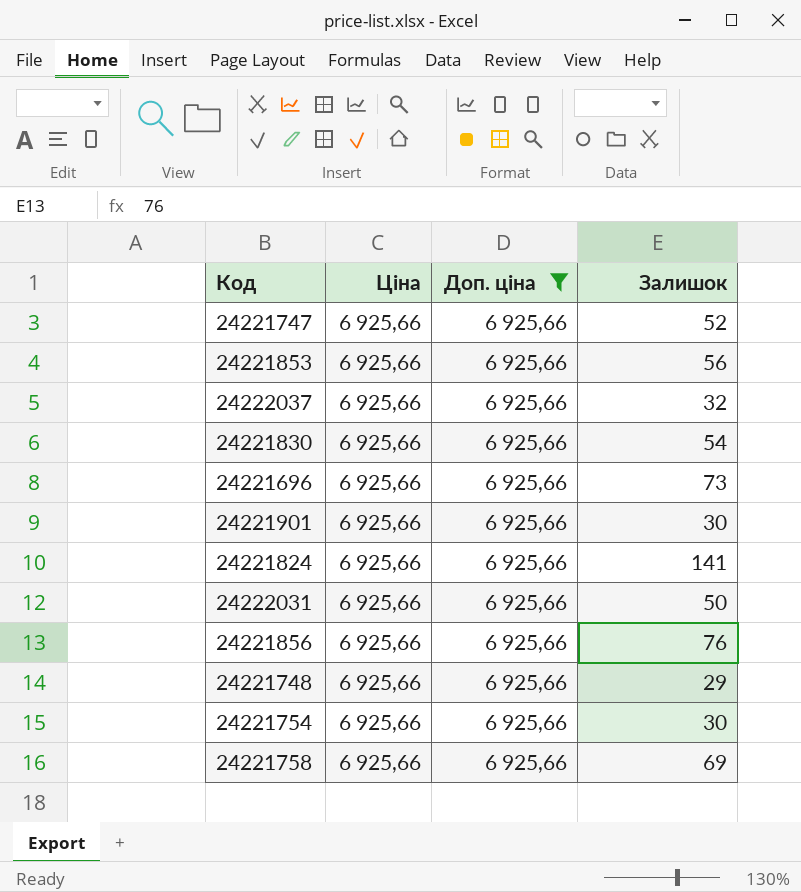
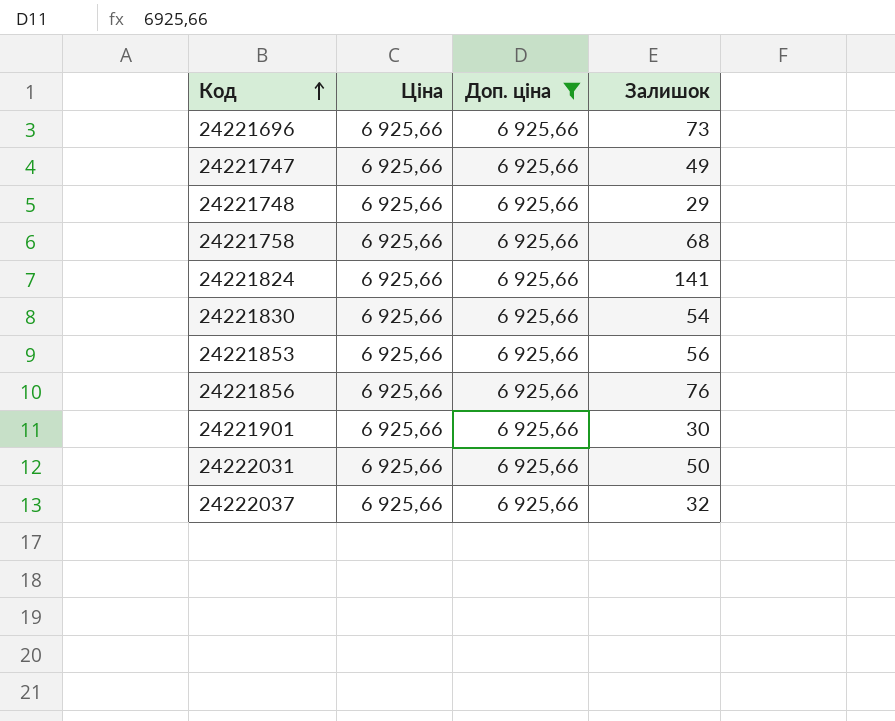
row order: none -> Код ascending
row 24221754: 6 925,66 | 6 925,66 | 30 -> none
24221747 | Залишок: 52 -> 49
24221758 | Залишок: 69 -> 68

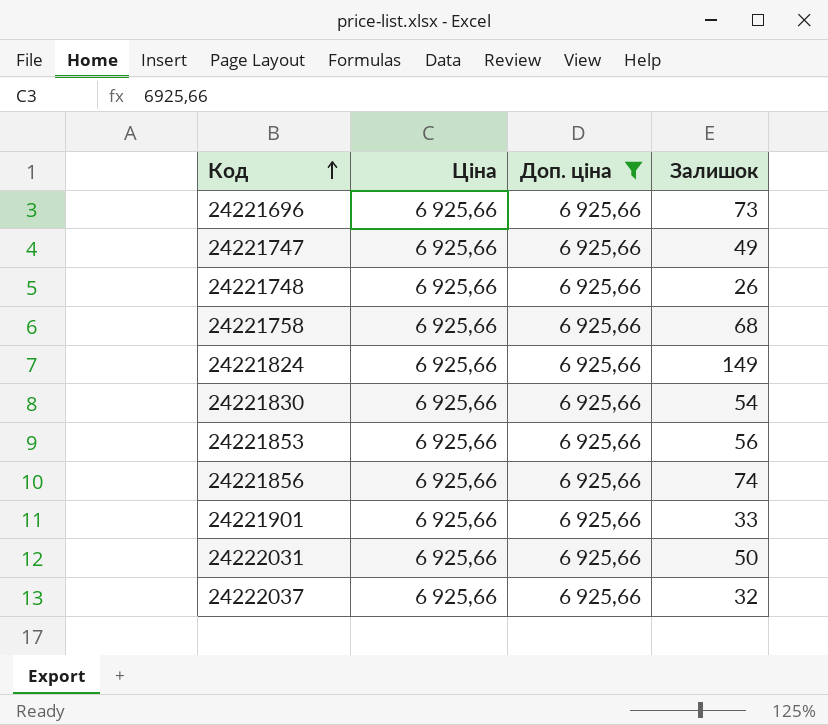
24221748 | Залишок: 29 -> 26
24221824 | Залишок: 141 -> 149
24221856 | Залишок: 76 -> 74
24221901 | Залишок: 30 -> 33

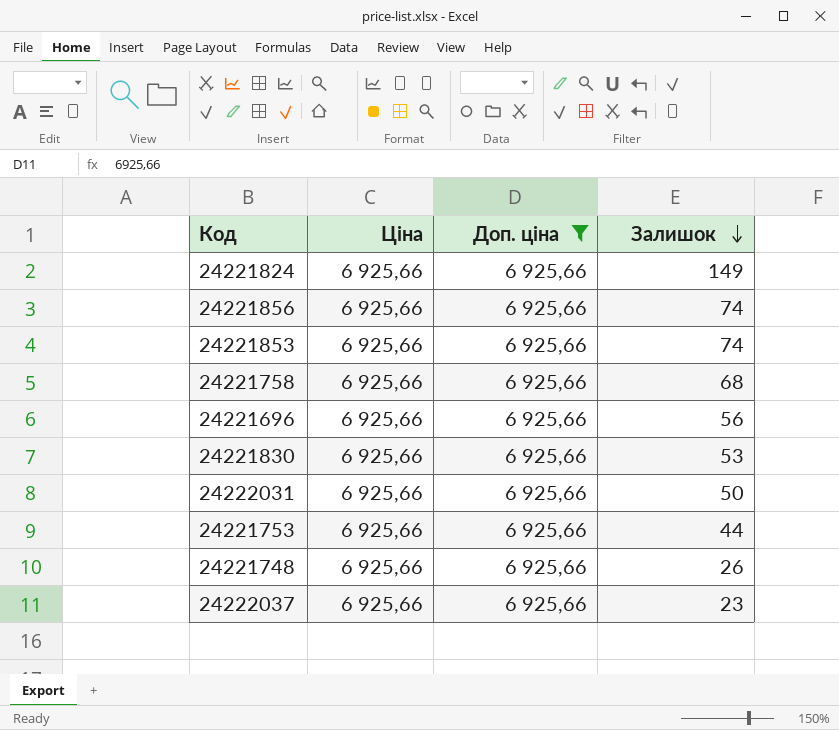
row order: Код ascending -> Залишок descending
row 24221747: 6 925,66 | 6 925,66 | 49 -> none
row 24221901: 6 925,66 | 6 925,66 | 33 -> none
24221853 | Залишок: 56 -> 74
24221696 | Залишок: 73 -> 56
24221830 | Залишок: 54 -> 53
row 24221753: none -> 6 925,66 | 6 925,66 | 44
24222037 | Залишок: 32 -> 23

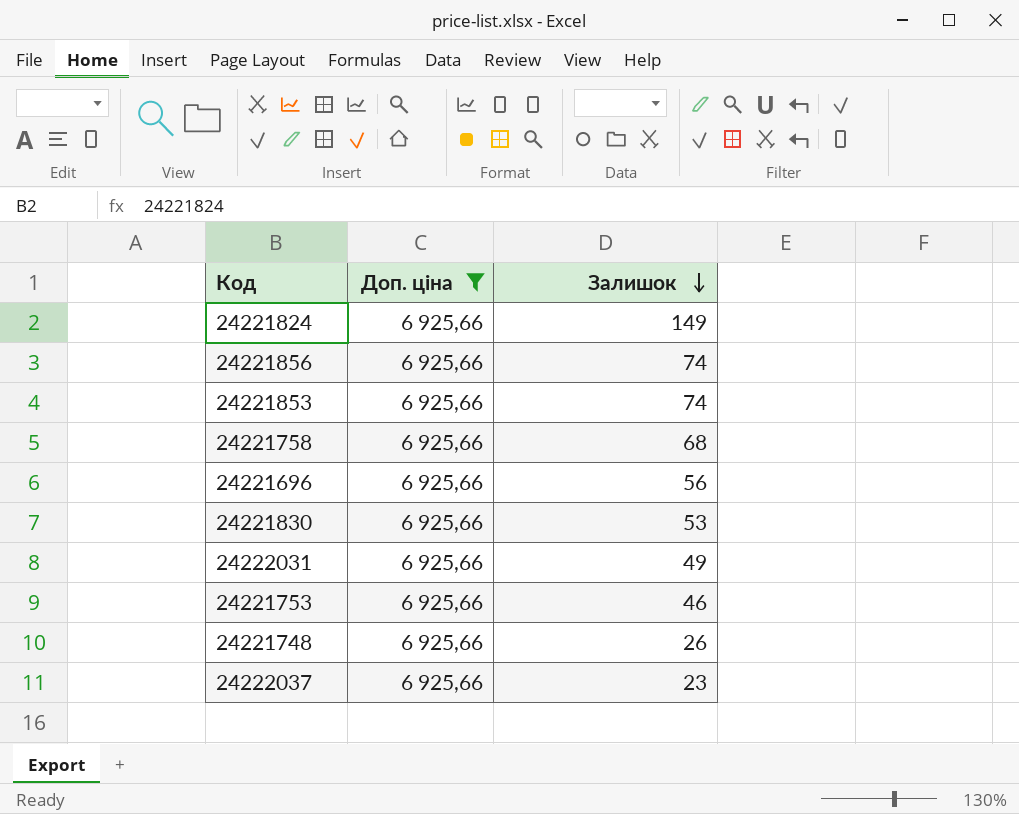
column Ціна | position: 2 -> none
24222031 | Залишок: 50 -> 49
24221753 | Залишок: 44 -> 46

